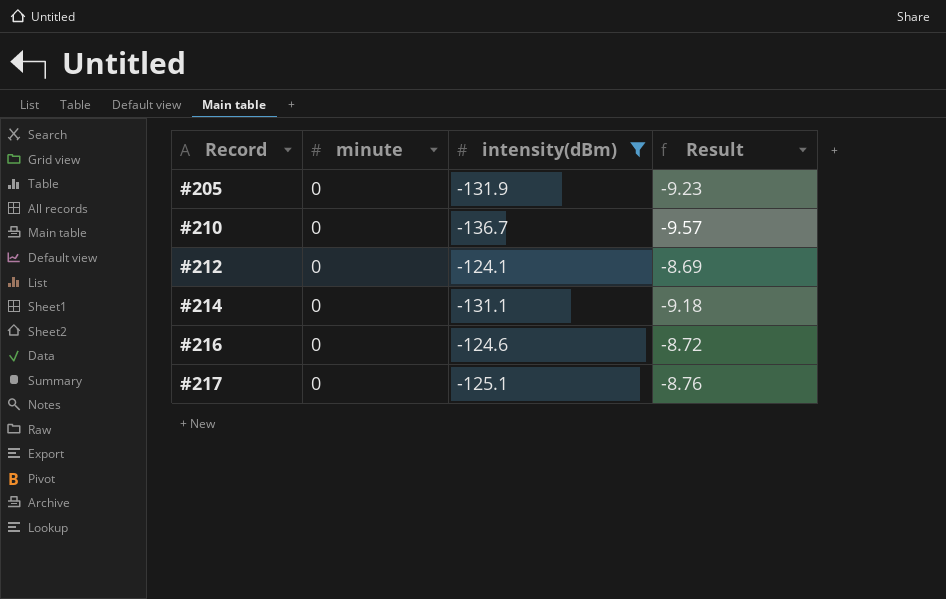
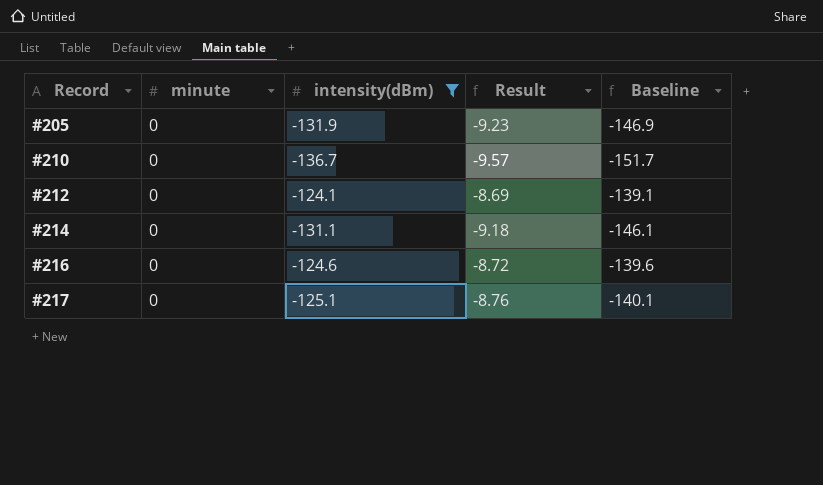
column Baseline | formula: none -> [intensity(dBm)] - 15

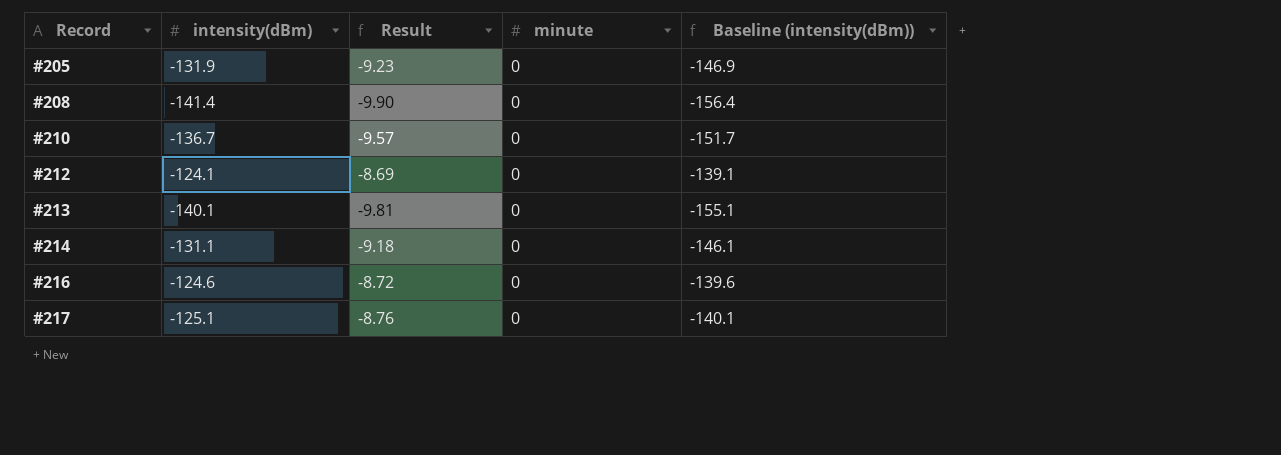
filter: intensity(dBm) >= -136.7 -> none
column minute | position: 2 -> 4
column name: Baseline -> Baseline (intensity(dBm))

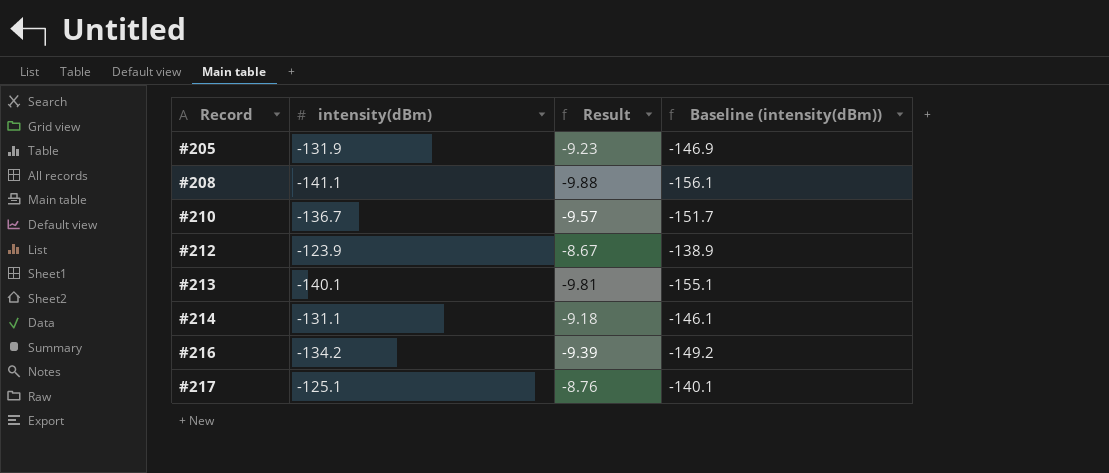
column minute | position: 4 -> none
#208 | intensity(dBm): -141.4 -> -141.1
#208 | Result: -9.90 -> -9.88
#208 | Baseline (intensity(dBm)): -156.4 -> -156.1
#212 | intensity(dBm): -124.1 -> -123.9
#212 | Result: -8.69 -> -8.67
#212 | Baseline (intensity(dBm)): -139.1 -> -138.9
#216 | intensity(dBm): -124.6 -> -134.2
#216 | Result: -8.72 -> -9.39
#216 | Baseline (intensity(dBm)): -139.6 -> -149.2

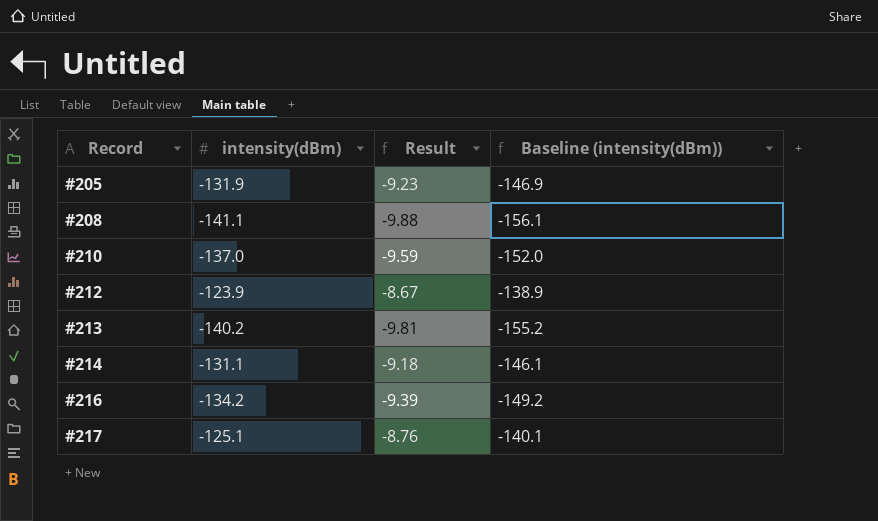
#210 | intensity(dBm): -136.7 -> -137.0
#210 | Result: -9.57 -> -9.59
#210 | Baseline (intensity(dBm)): -151.7 -> -152.0
#213 | intensity(dBm): -140.1 -> -140.2
#213 | Baseline (intensity(dBm)): -155.1 -> -155.2

